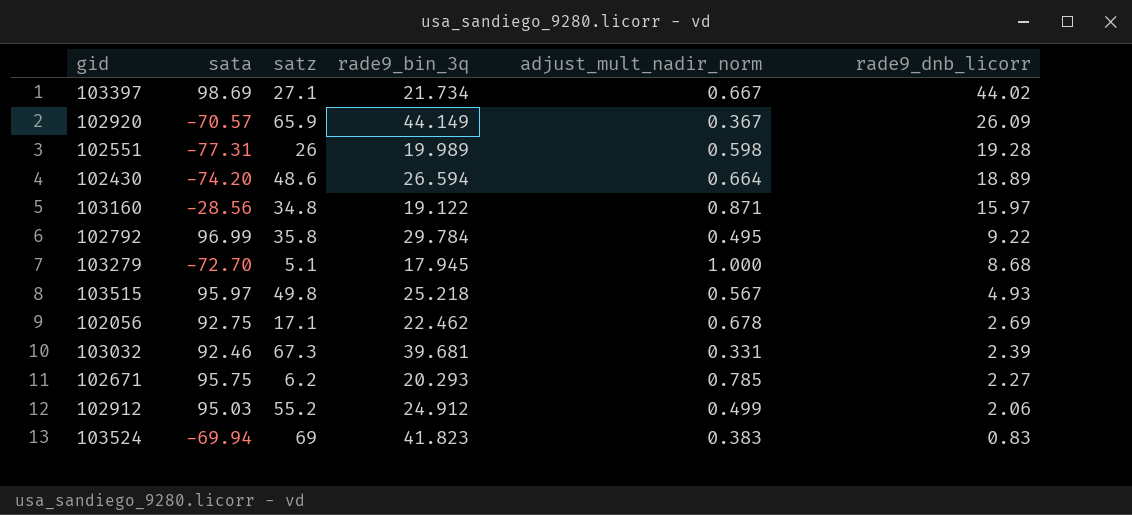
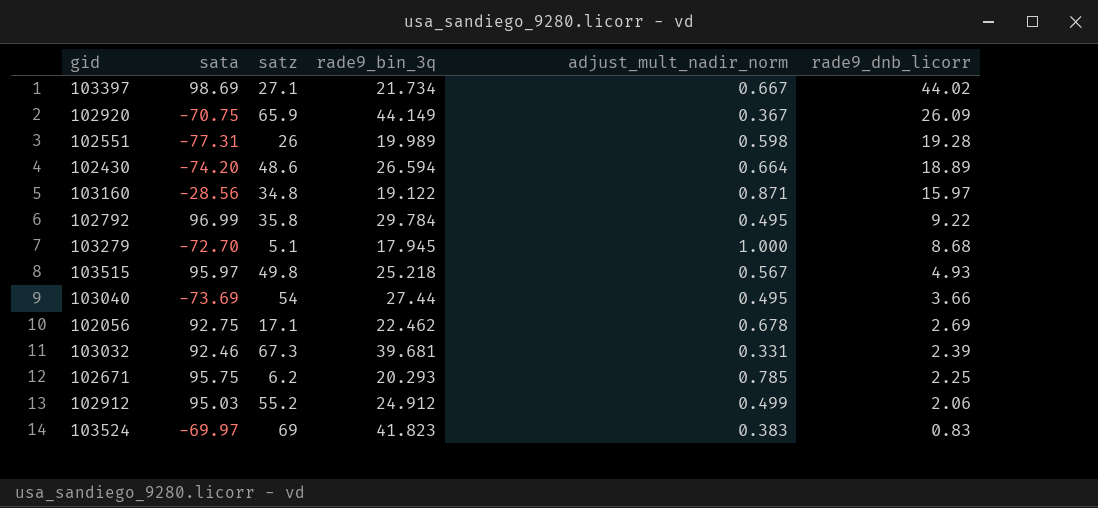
102920 | sata: -70.57 -> -70.75
row 103040: none -> -73.69 | 54 | 27.44 | 0.495 | 3.66
102671 | rade9_dnb_licorr: 2.27 -> 2.25
103524 | sata: -69.94 -> -69.97

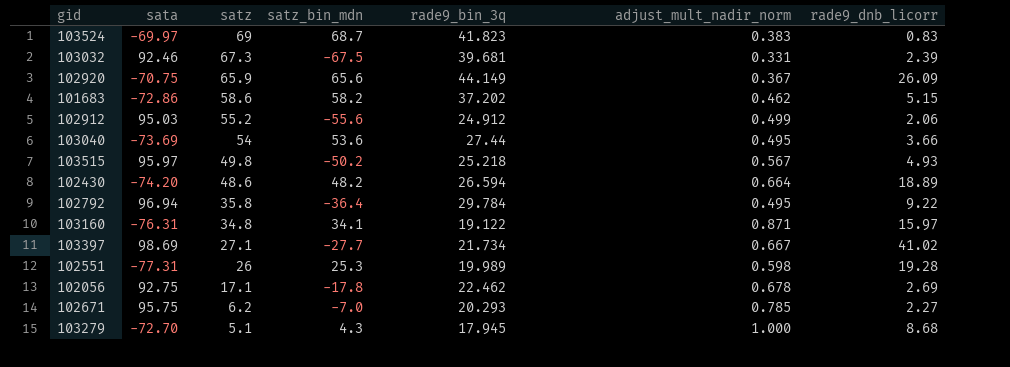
row order: rade9_dnb_licorr descending -> satz descending
column satz_bin_mdn | position: none -> 4
row 101683: none -> -72.86 | 58.6 | 58.2 | 37.202 | 0.462 | 5.15
102792 | sata: 96.99 -> 96.94
103160 | sata: -28.56 -> -76.31
103397 | rade9_dnb_licorr: 44.02 -> 41.02
102671 | rade9_dnb_licorr: 2.25 -> 2.27

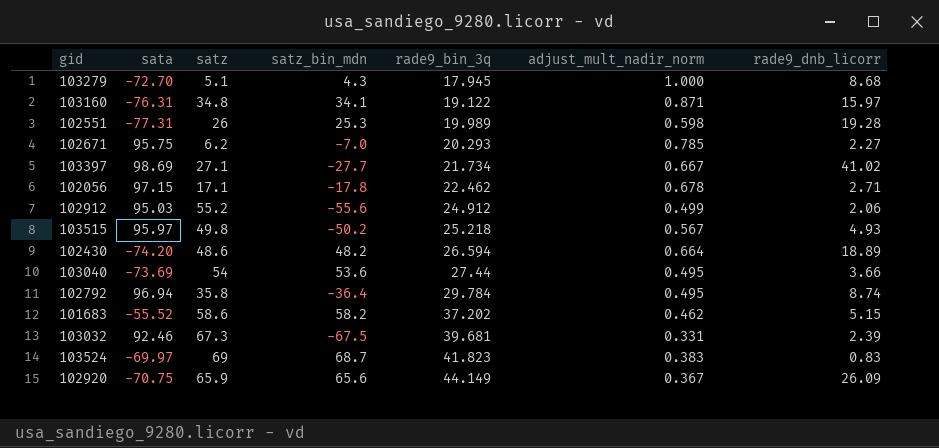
row order: satz descending -> rade9_bin_3q ascending
102056 | sata: 92.75 -> 97.15
102056 | rade9_dnb_licorr: 2.69 -> 2.71
102792 | rade9_dnb_licorr: 9.22 -> 8.74
101683 | sata: -72.86 -> -55.52

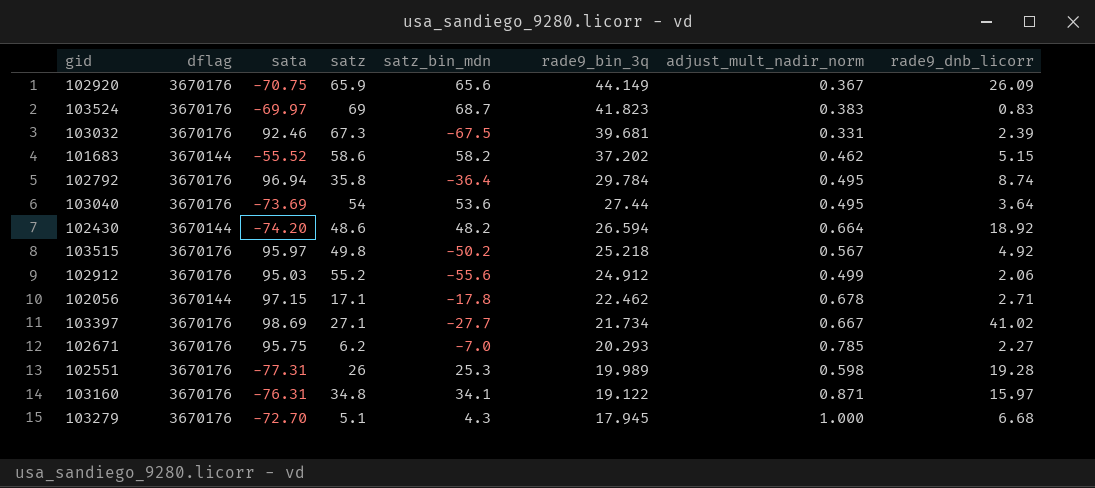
row order: rade9_bin_3q ascending -> rade9_bin_3q descending
column dflag | position: none -> 2
103040 | rade9_dnb_licorr: 3.66 -> 3.64
102430 | rade9_dnb_licorr: 18.89 -> 18.92
103515 | rade9_dnb_licorr: 4.93 -> 4.92
103279 | rade9_dnb_licorr: 8.68 -> 6.68

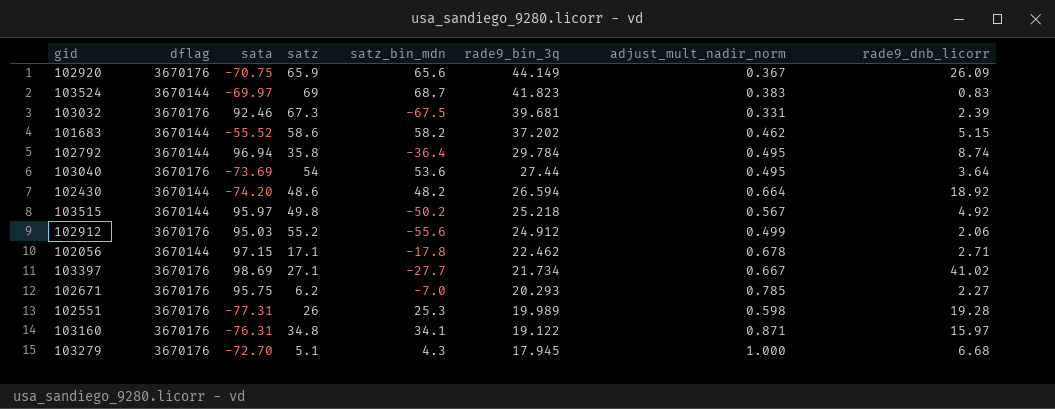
103524 | dflag: 3670176 -> 3670144
102792 | dflag: 3670176 -> 3670144
103515 | dflag: 3670176 -> 3670144

